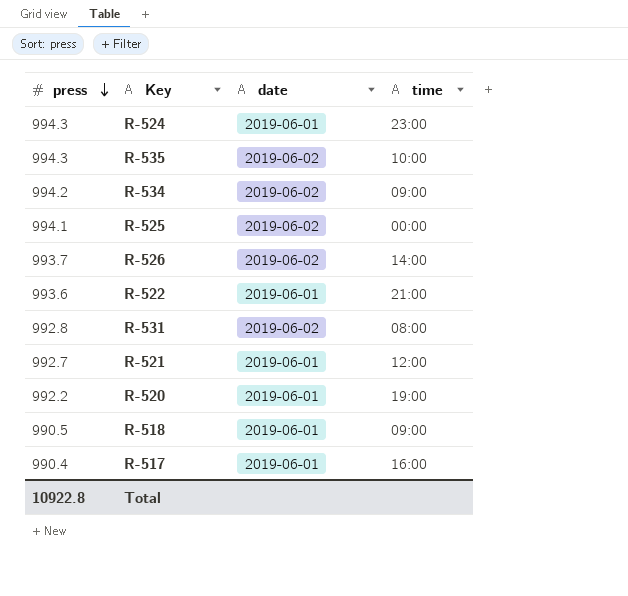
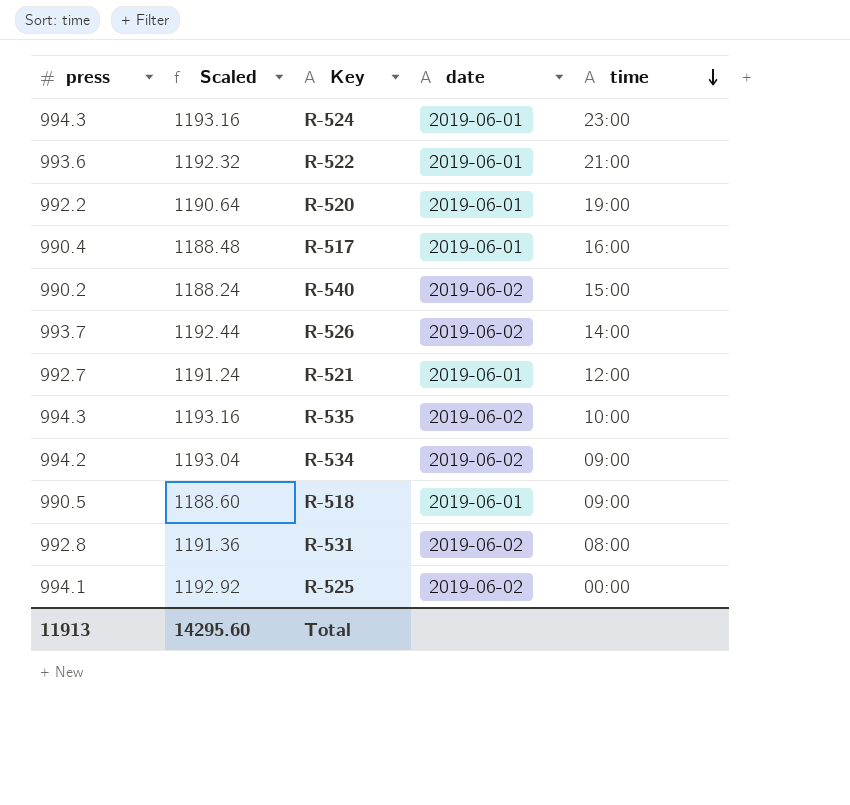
row order: press descending -> time descending
column Scaled | formula: none -> [press] * 1.2
row R-540: none -> 990.2 | 1188.24 | 2019-06-02 | 15:00
Total | press: 10922.8 -> 11913

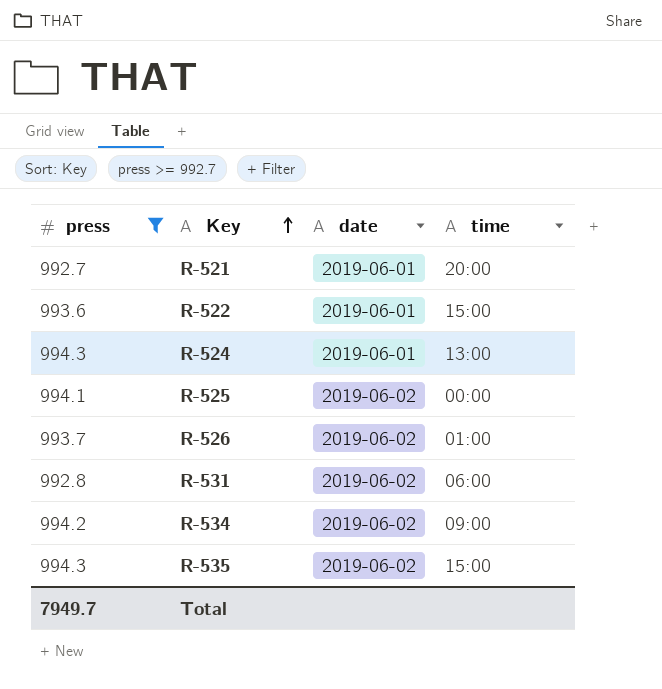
filter: none -> press >= 992.7
row order: time descending -> Key ascending
column Scaled | formula: [press] * 1.2 -> none
R-521 | time: 12:00 -> 20:00
R-522 | time: 21:00 -> 15:00
R-524 | time: 23:00 -> 13:00
R-526 | time: 14:00 -> 01:00
R-531 | time: 08:00 -> 06:00
R-535 | time: 10:00 -> 15:00
Total | press: 11913 -> 7949.7

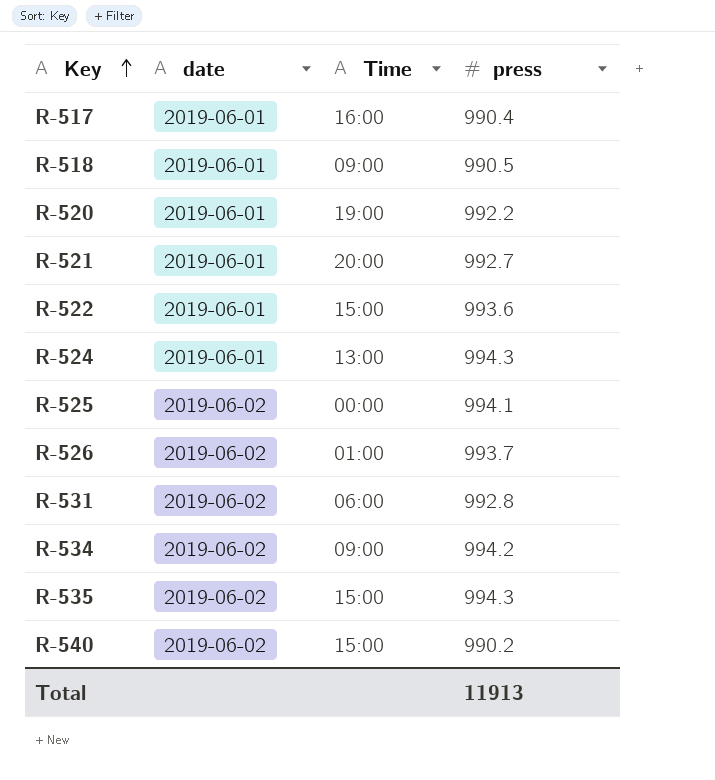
filter: press >= 992.7 -> none
column name: time -> Time
column press | position: 1 -> 4
Total | press: 7949.7 -> 11913

